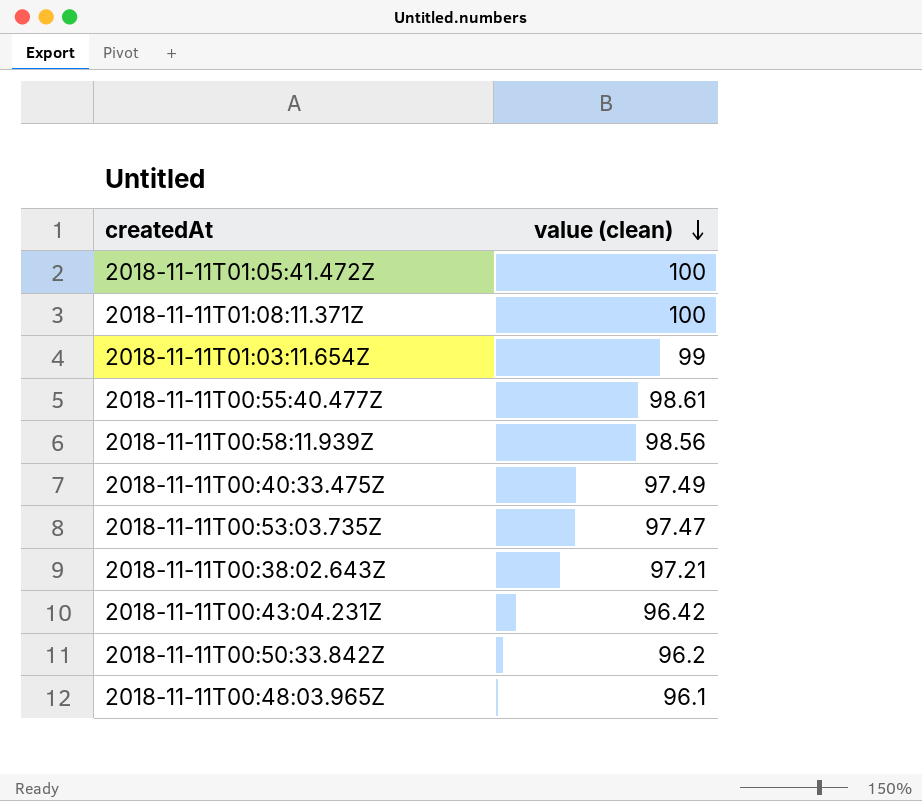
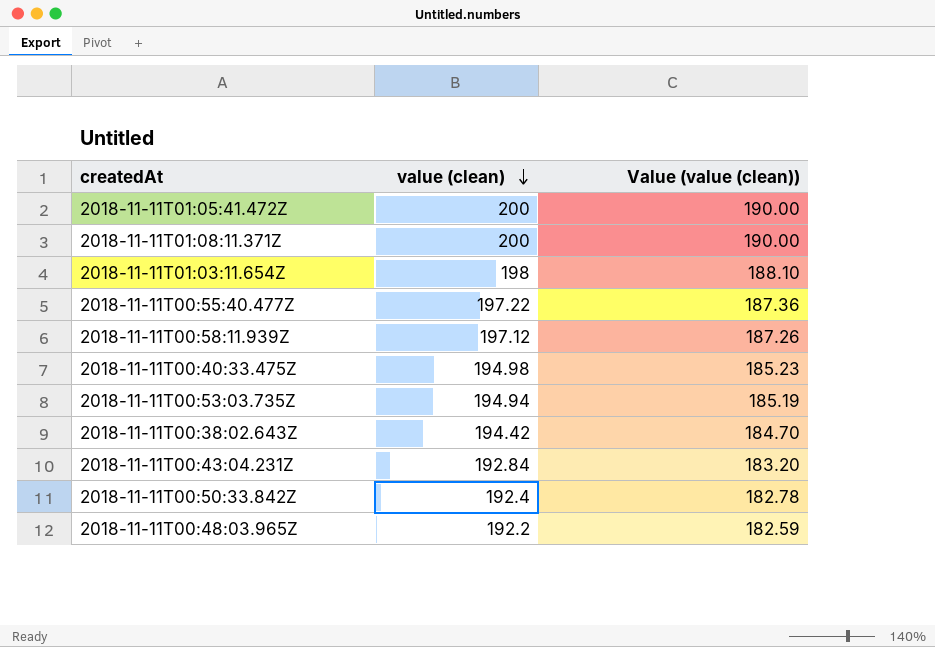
column Value (value (clean)) | formula: none -> [value (clean)] * 0.95
2018-11-11T01:05:41.472Z | value (clean): 100 -> 200
2018-11-11T01:08:11.371Z | value (clean): 100 -> 200
2018-11-11T01:03:11.654Z | value (clean): 99 -> 198
2018-11-11T00:55:40.477Z | value (clean): 98.61 -> 197.22
2018-11-11T00:58:11.939Z | value (clean): 98.56 -> 197.12
2018-11-11T00:40:33.475Z | value (clean): 97.49 -> 194.98
2018-11-11T00:53:03.735Z | value (clean): 97.47 -> 194.94
2018-11-11T00:38:02.643Z | value (clean): 97.21 -> 194.42
2018-11-11T00:43:04.231Z | value (clean): 96.42 -> 192.84
2018-11-11T00:50:33.842Z | value (clean): 96.2 -> 192.4
2018-11-11T00:48:03.965Z | value (clean): 96.1 -> 192.2

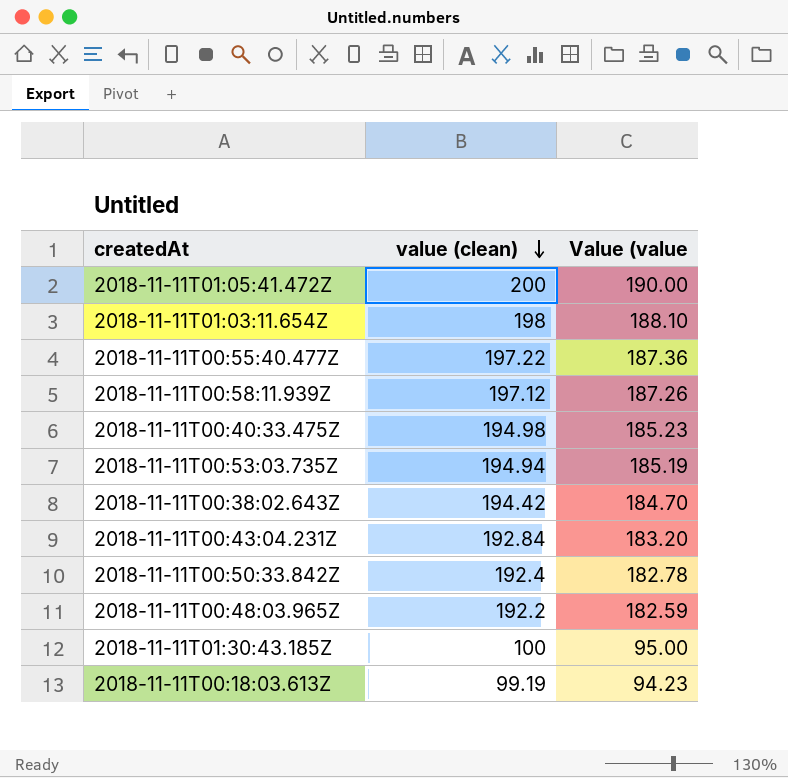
column name: Value (value (clean)) -> Value (value
row 2018-11-11T01:08:11.371Z: 200 | 190.00 -> none
row 2018-11-11T01:30:43.185Z: none -> 100 | 95.00
row 2018-11-11T00:18:03.613Z: none -> 99.19 | 94.23

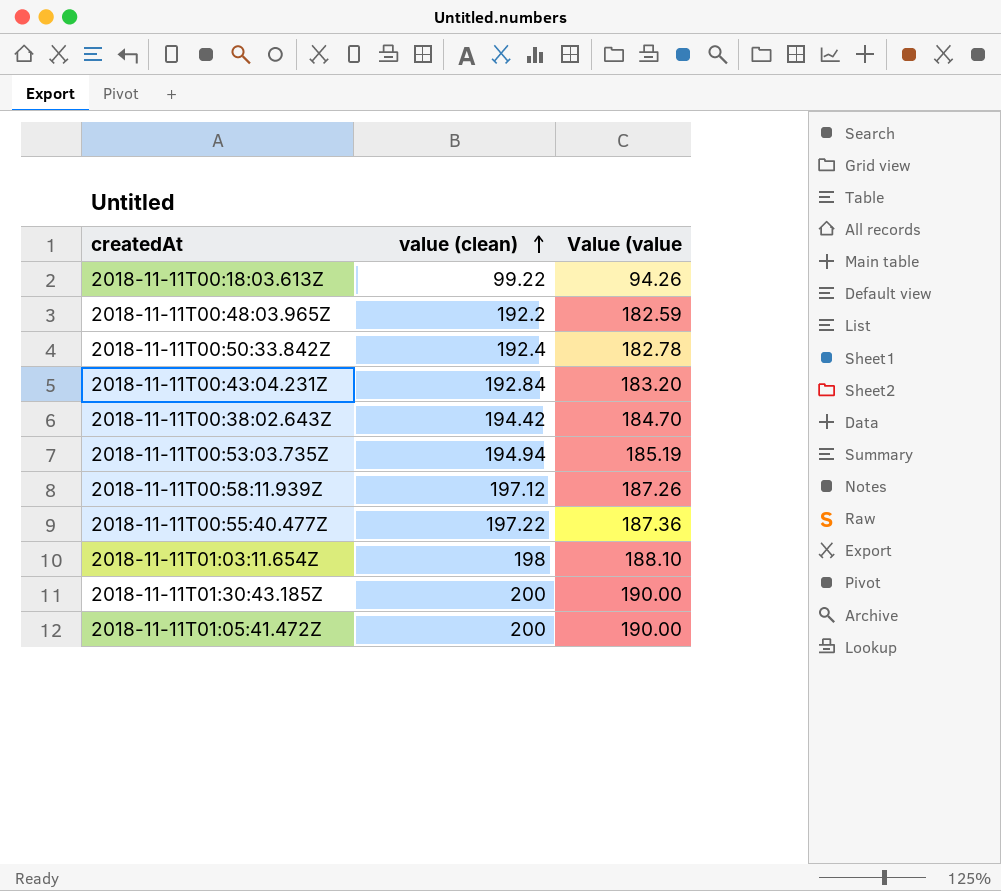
row order: value (clean) descending -> value (clean) ascending
row 2018-11-11T00:40:33.475Z: 194.98 | 185.23 -> none
2018-11-11T00:18:03.613Z | value (clean): 99.19 -> 99.22
2018-11-11T00:18:03.613Z | Value (value: 94.23 -> 94.26
2018-11-11T01:30:43.185Z | value (clean): 100 -> 200
2018-11-11T01:30:43.185Z | Value (value: 95.00 -> 190.00

